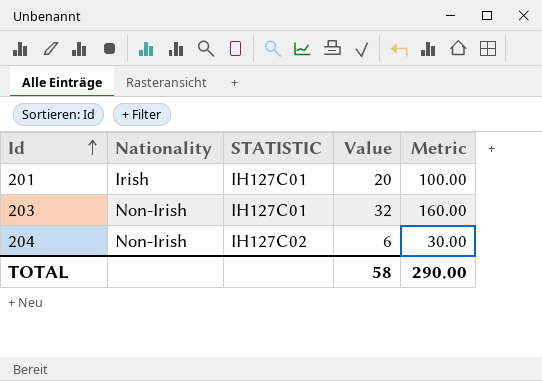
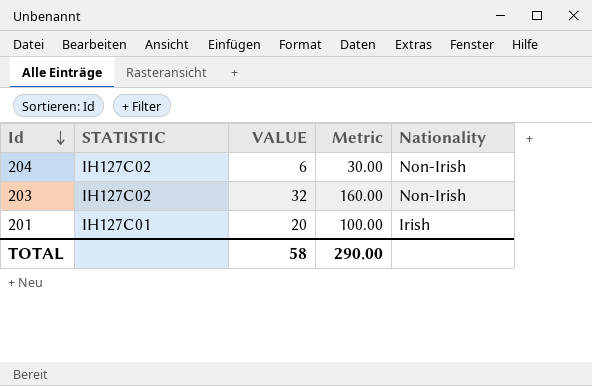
row order: Id ascending -> Id descending
column name: Value -> VALUE
column Nationality | position: 2 -> 5
203 | STATISTIC: IH127C01 -> IH127C02

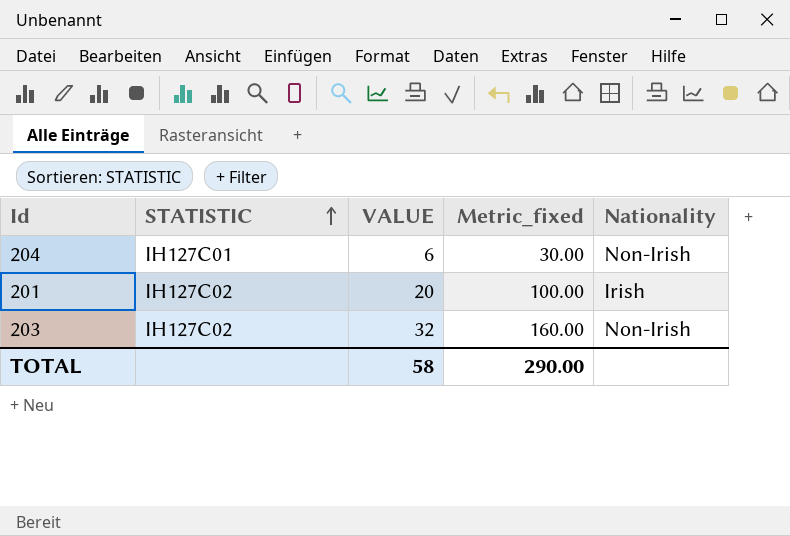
row order: Id descending -> STATISTIC ascending
column name: Metric -> Metric_fixed
204 | STATISTIC: IH127C02 -> IH127C01
201 | STATISTIC: IH127C01 -> IH127C02

